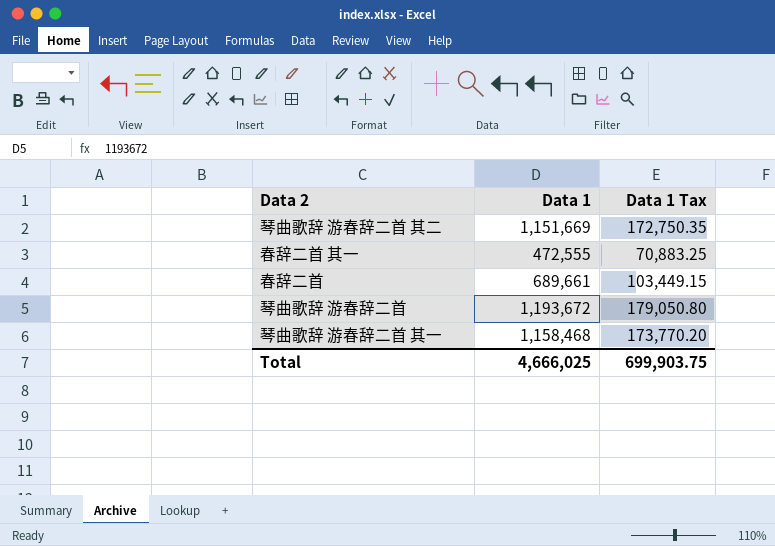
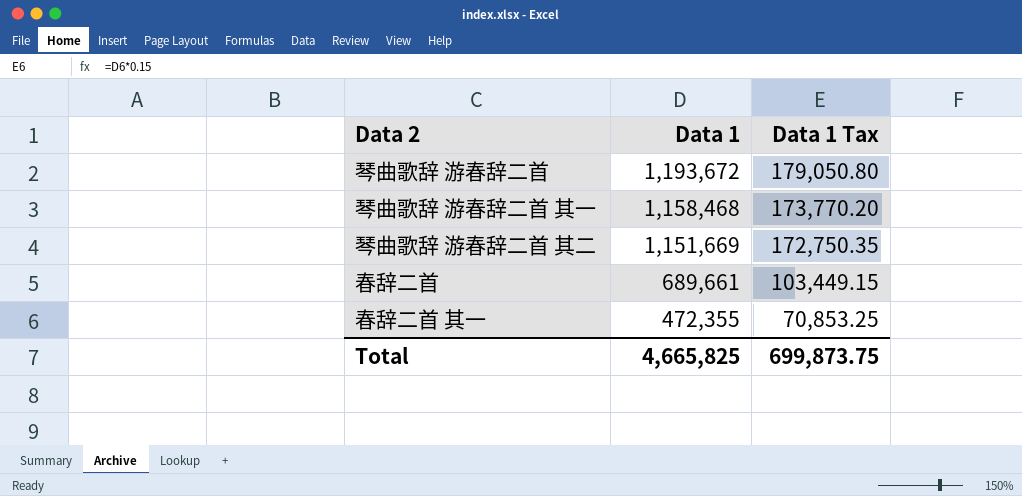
row order: none -> Data 1 descending
春辞二首 其一 | Data 1: 472,555 -> 472,355
春辞二首 其一 | Data 1 Tax: 70,883.25 -> 70,853.25
Total | Data 1: 4,666,025 -> 4,665,825
Total | Data 1 Tax: 699,903.75 -> 699,873.75

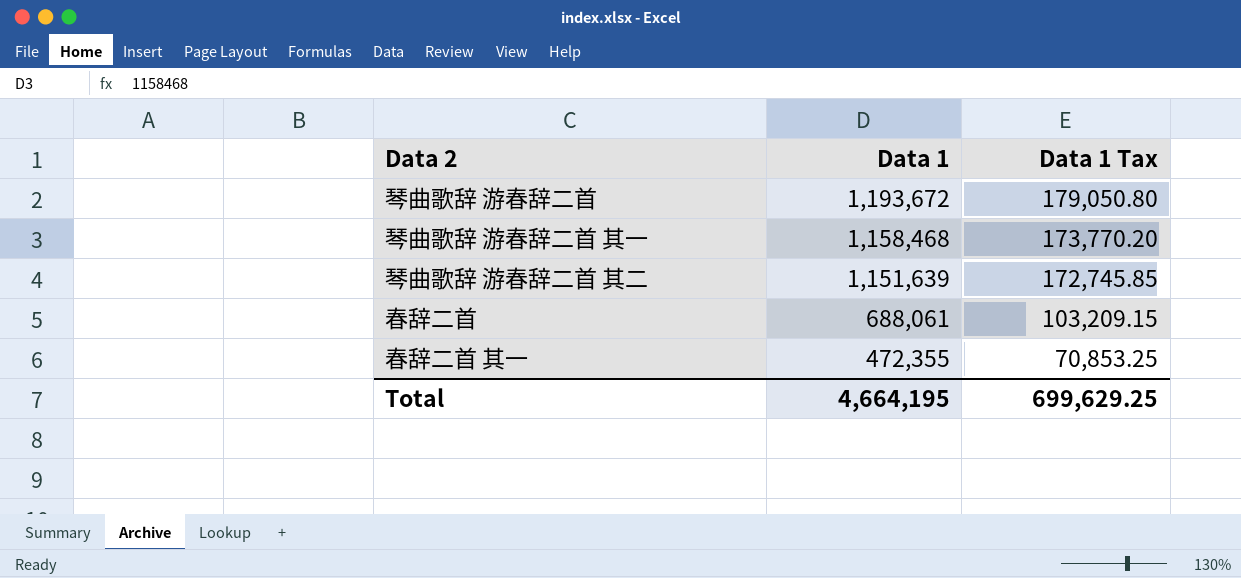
琴曲歌辞 游春辞二首 其二 | Data 1: 1,151,669 -> 1,151,639
琴曲歌辞 游春辞二首 其二 | Data 1 Tax: 172,750.35 -> 172,745.85
春辞二首 | Data 1: 689,661 -> 688,061
春辞二首 | Data 1 Tax: 103,449.15 -> 103,209.15
Total | Data 1: 4,665,825 -> 4,664,195
Total | Data 1 Tax: 699,873.75 -> 699,629.25

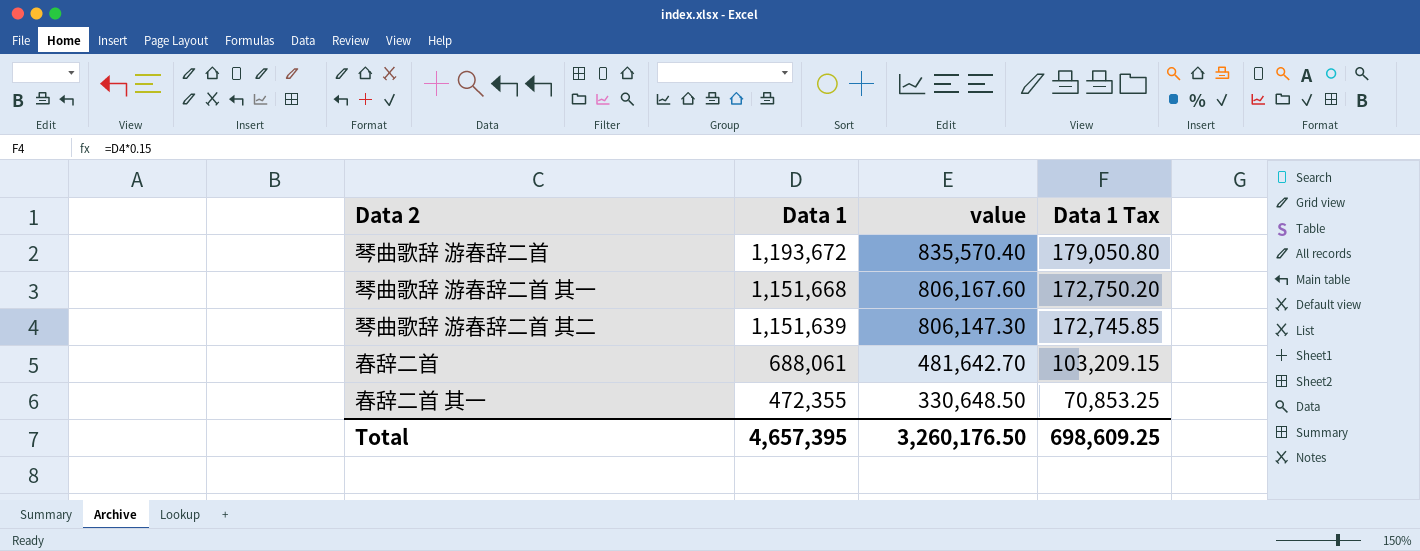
column value | formula: none -> [Data 1] * 0.7
琴曲歌辞 游春辞二首 其一 | Data 1: 1,158,468 -> 1,151,668
琴曲歌辞 游春辞二首 其一 | Data 1 Tax: 173,770.20 -> 172,750.20
Total | Data 1: 4,664,195 -> 4,657,395
Total | Data 1 Tax: 699,629.25 -> 698,609.25

